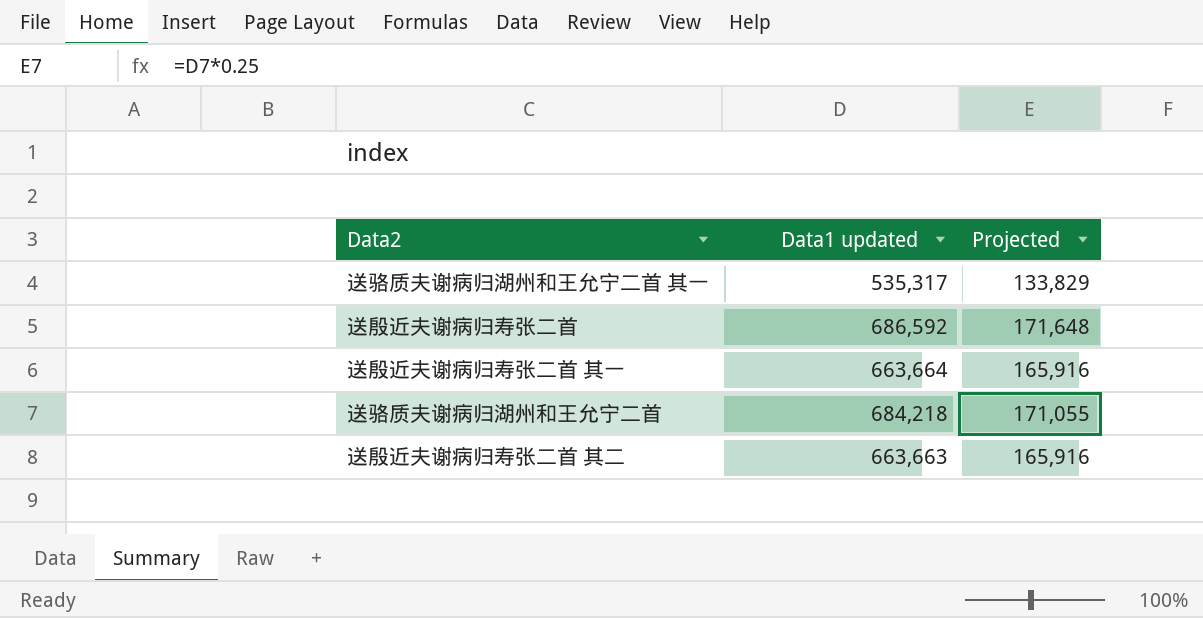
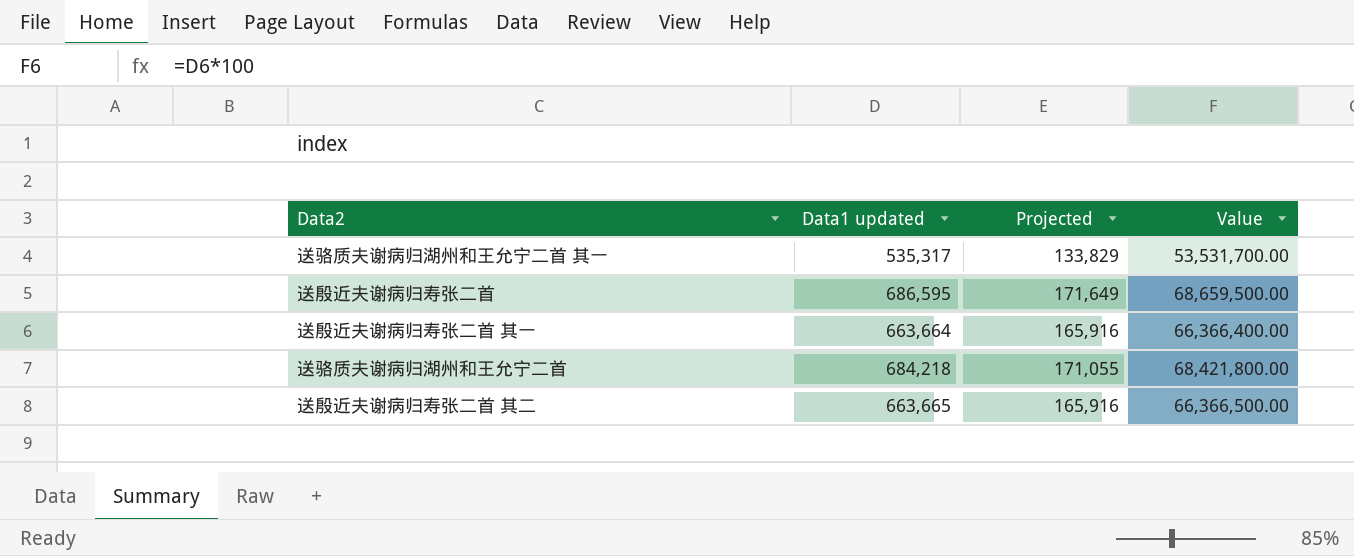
column Value | formula: none -> [Data1 updated] * 100
送殷近夫谢病归寿张二首 | Data1 updated: 686,592 -> 686,595
送殷近夫谢病归寿张二首 | Projected: 171,648 -> 171,649
送殷近夫谢病归寿张二首 其二 | Data1 updated: 663,663 -> 663,665

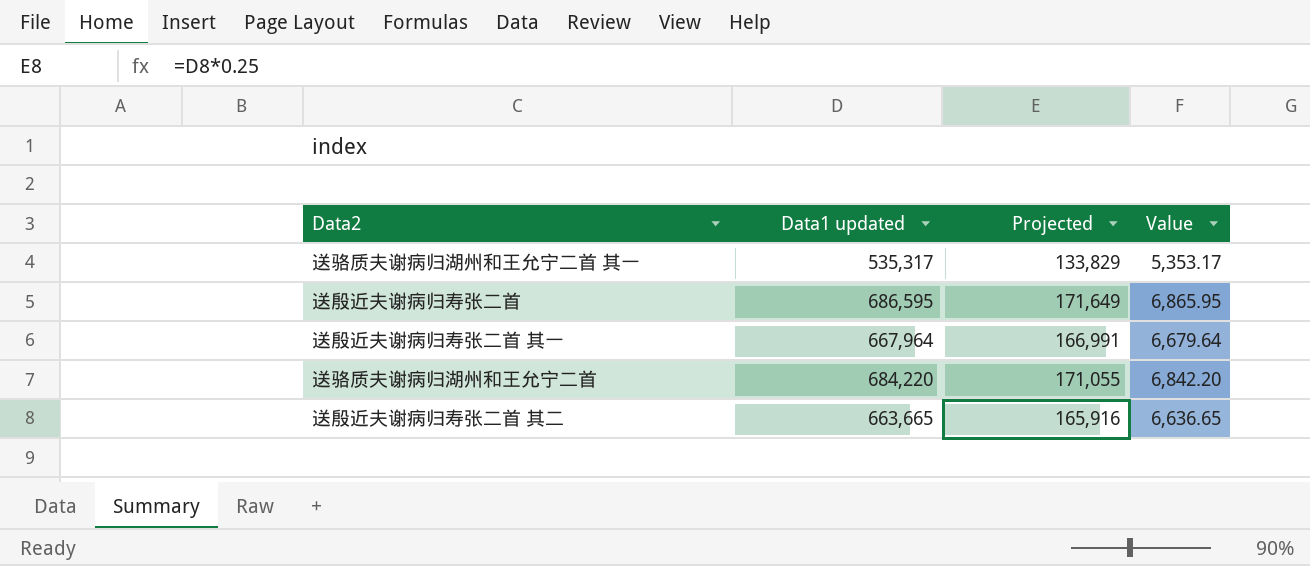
column Value | formula: [Data1 updated] * 100 -> [Data1 updated] * 0.01
送殷近夫谢病归寿张二首 其一 | Data1 updated: 663,664 -> 667,964
送殷近夫谢病归寿张二首 其一 | Projected: 165,916 -> 166,991
送骆质夫谢病归湖州和王允宁二首 | Data1 updated: 684,218 -> 684,220

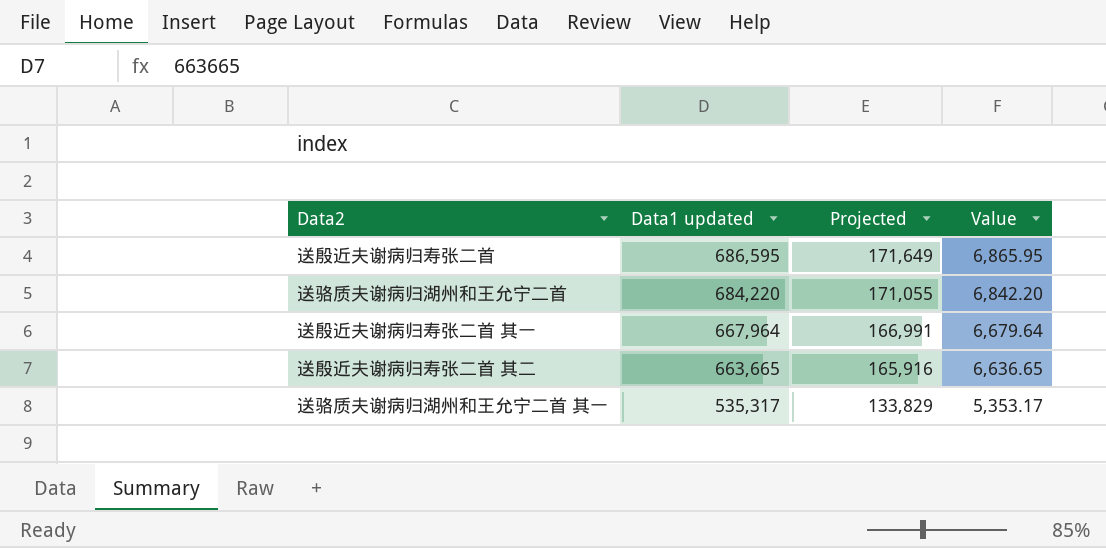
row order: none -> Data1 updated descending

